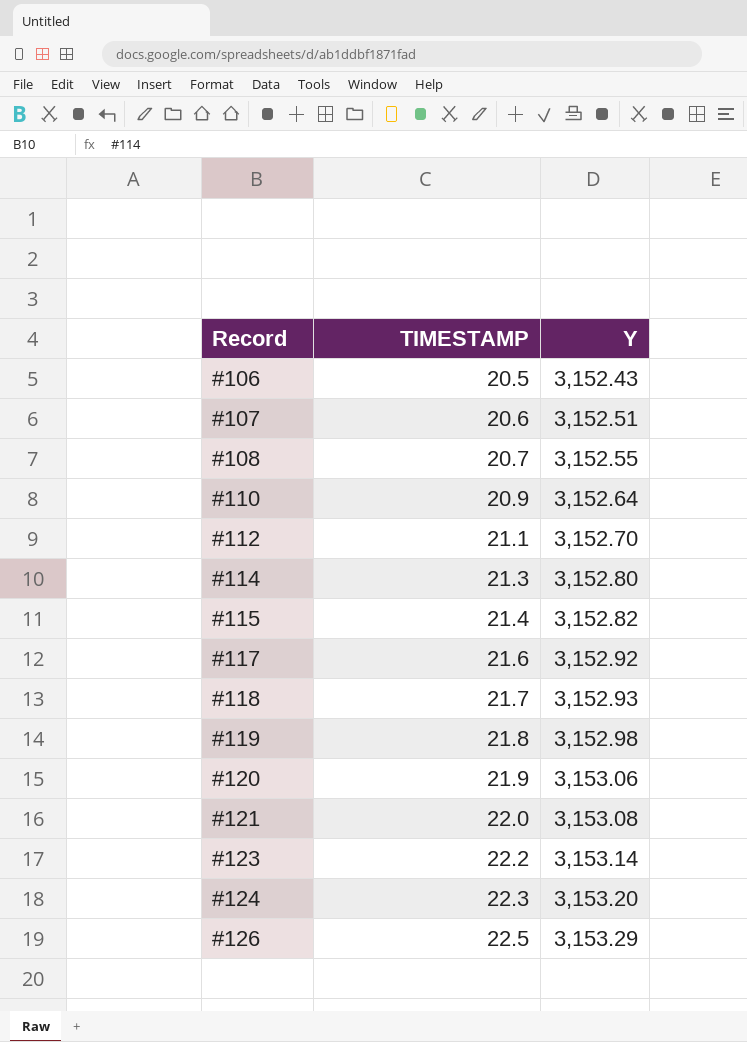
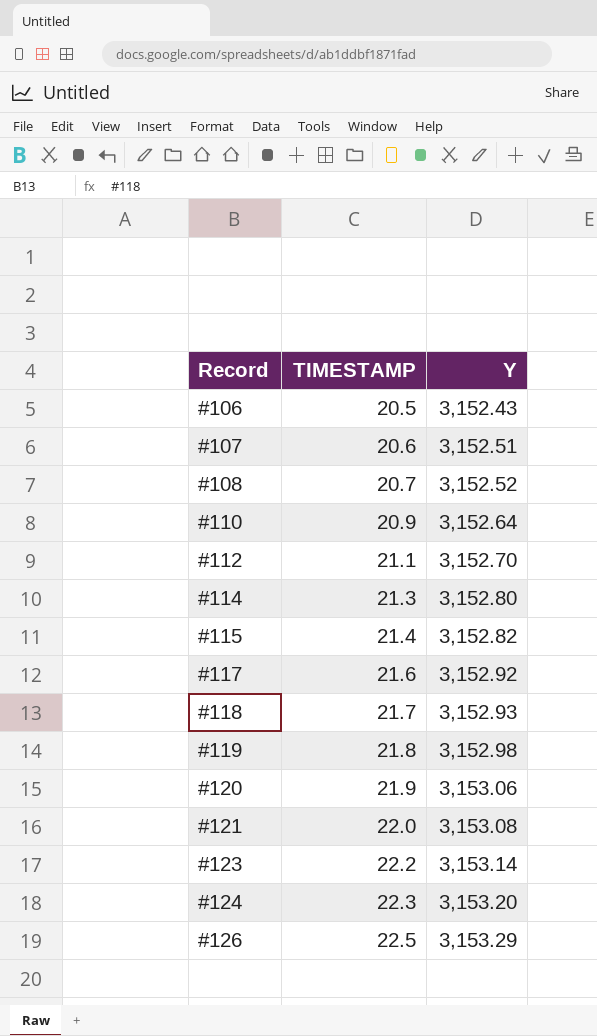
#108 | Y: 3,152.55 -> 3,152.52

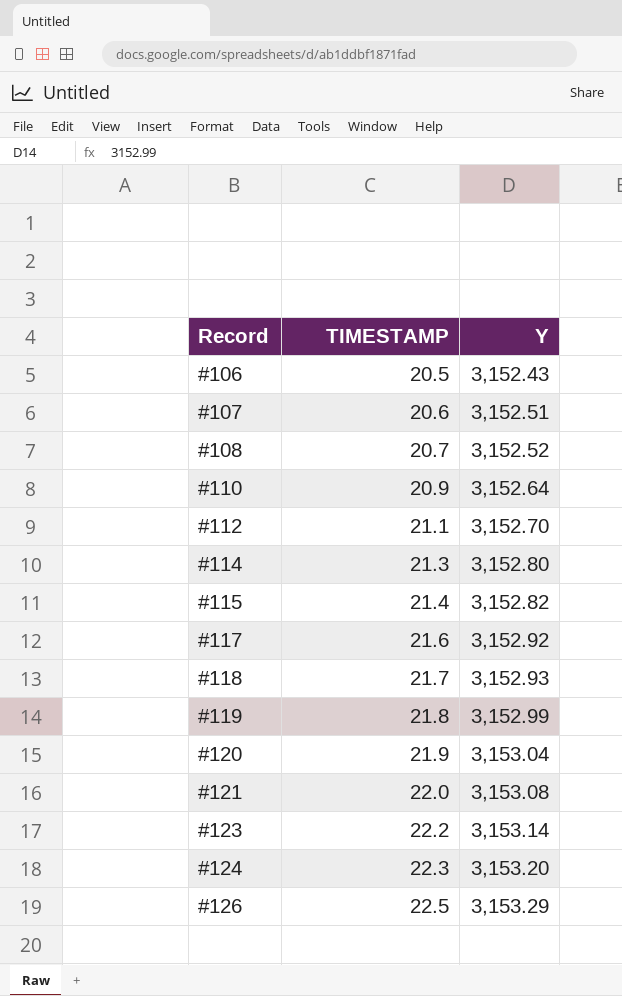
#119 | Y: 3,152.98 -> 3,152.99
#120 | Y: 3,153.06 -> 3,153.04

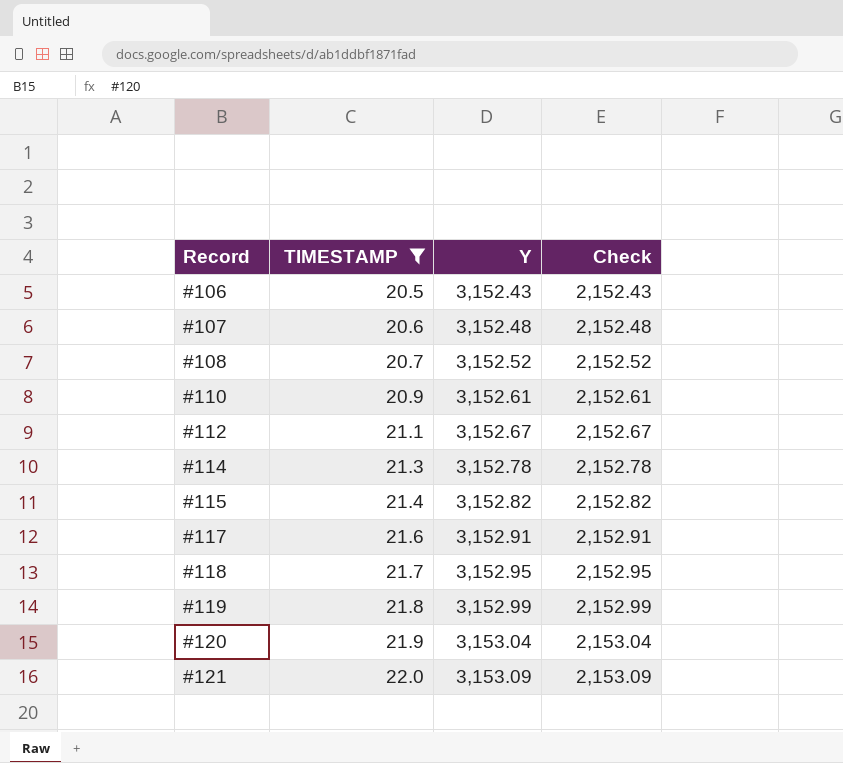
filter: none -> TIMESTAMP <= 22.0
column Check | formula: none -> [Y] - 1000
#107 | Y: 3,152.51 -> 3,152.48
#110 | Y: 3,152.64 -> 3,152.61
#112 | Y: 3,152.70 -> 3,152.67
#114 | Y: 3,152.80 -> 3,152.78
#117 | Y: 3,152.92 -> 3,152.91
#118 | Y: 3,152.93 -> 3,152.95
#121 | Y: 3,153.08 -> 3,153.09

